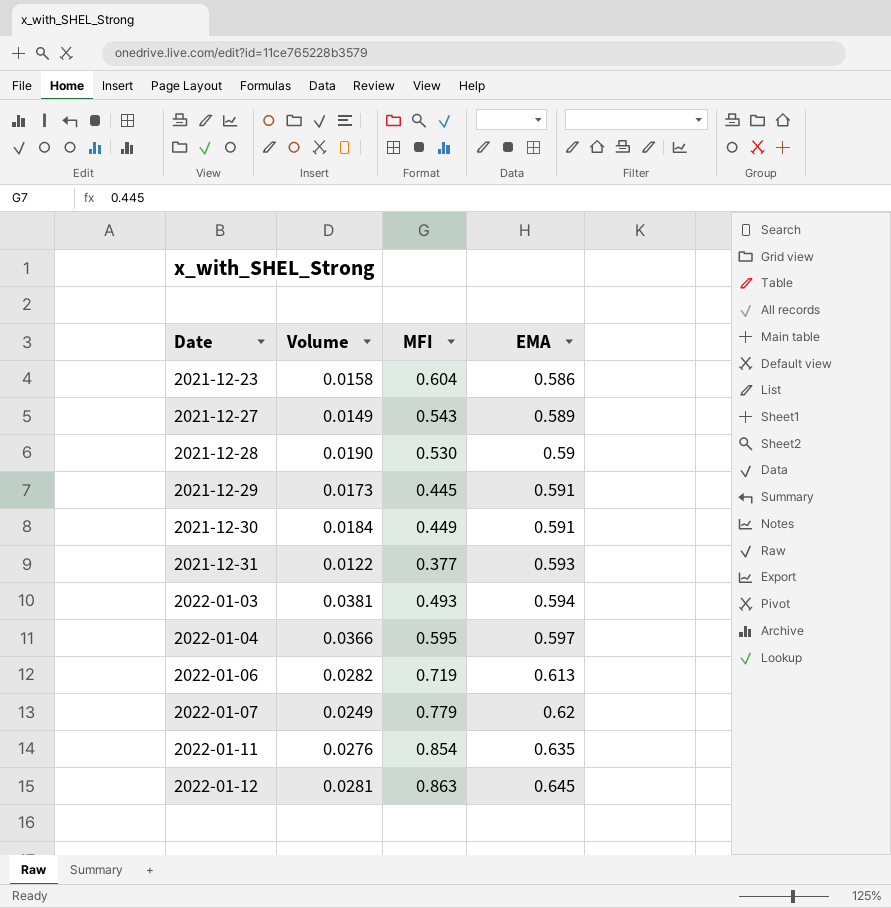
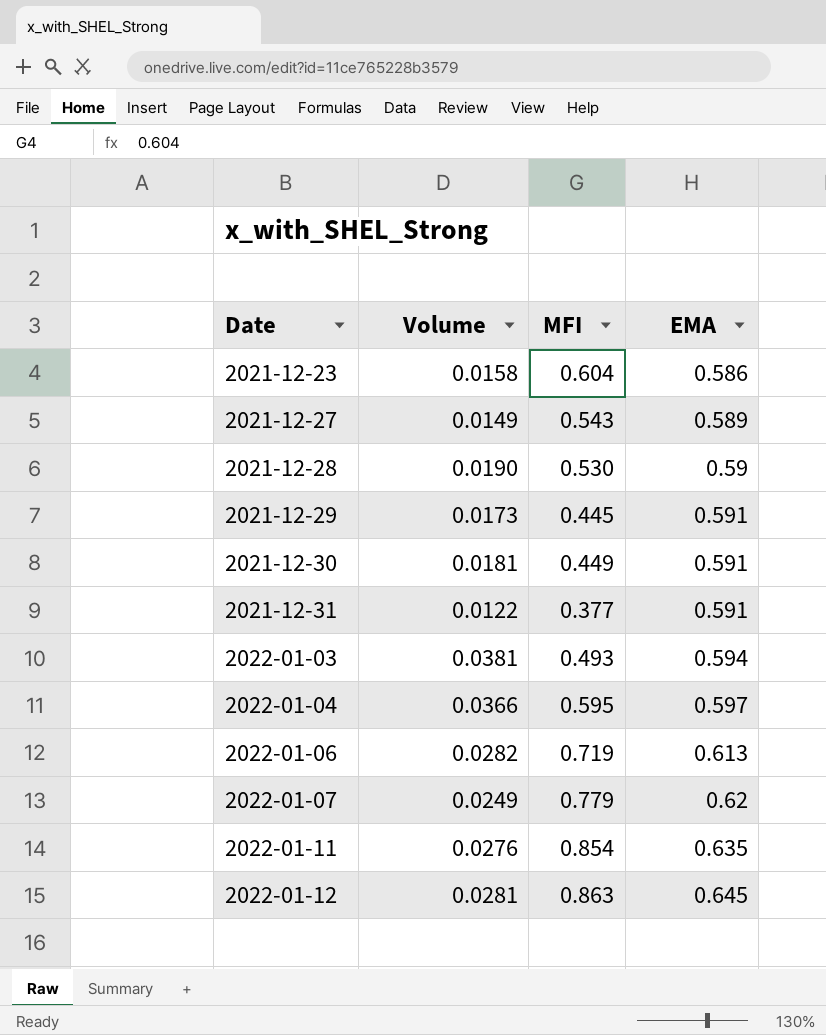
2021-12-30 | Volume: 0.0184 -> 0.0181
2021-12-31 | EMA: 0.593 -> 0.591

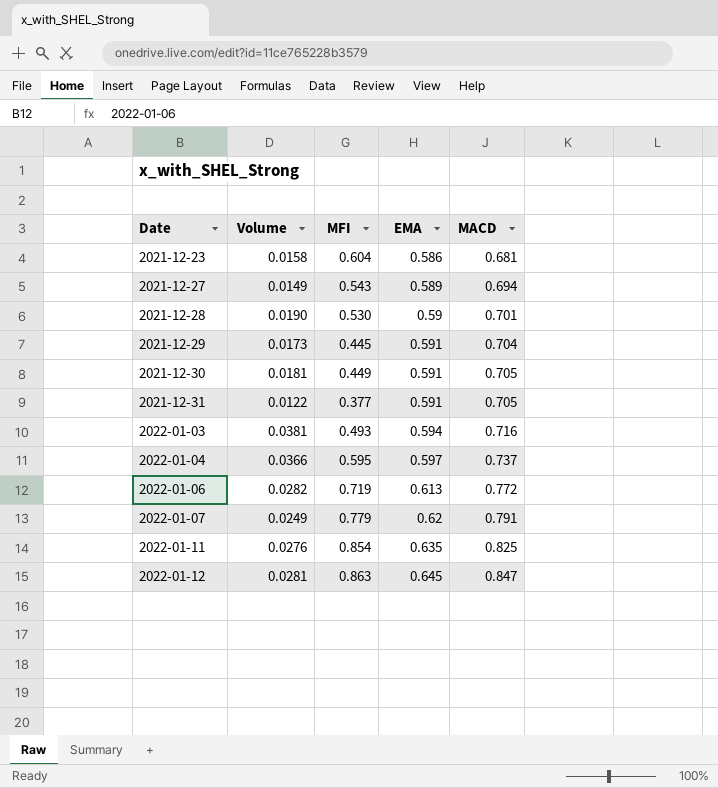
column MACD | position: none -> 5

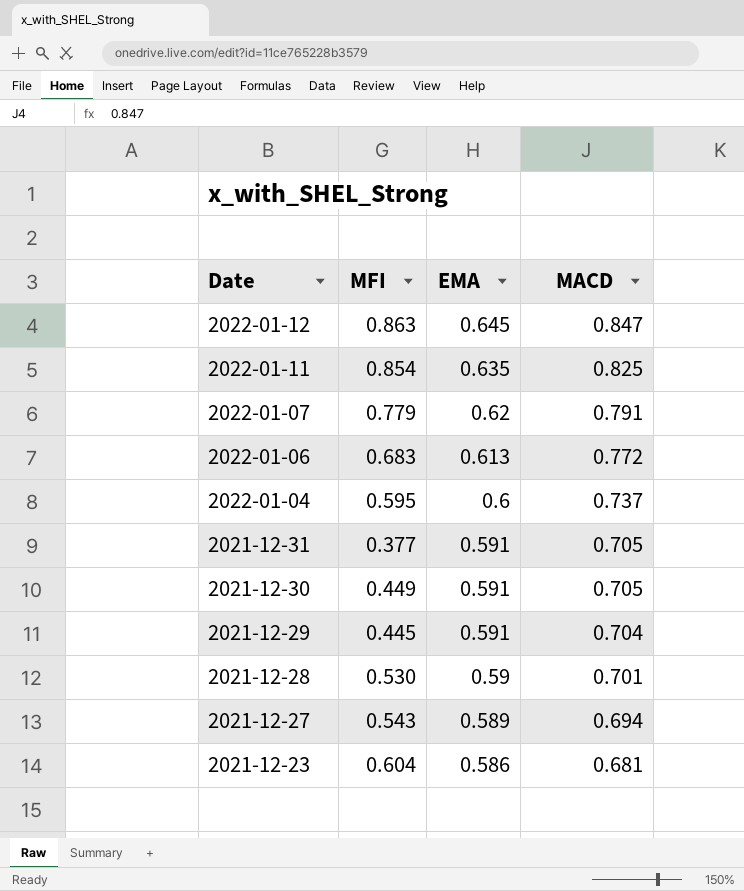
row order: Date ascending -> Date descending
column Volume | position: 2 -> none
row 2022-01-03: 0.0381 | 0.493 | 0.594 | 0.716 -> none
2022-01-06 | MFI: 0.719 -> 0.683
2022-01-04 | EMA: 0.597 -> 0.6

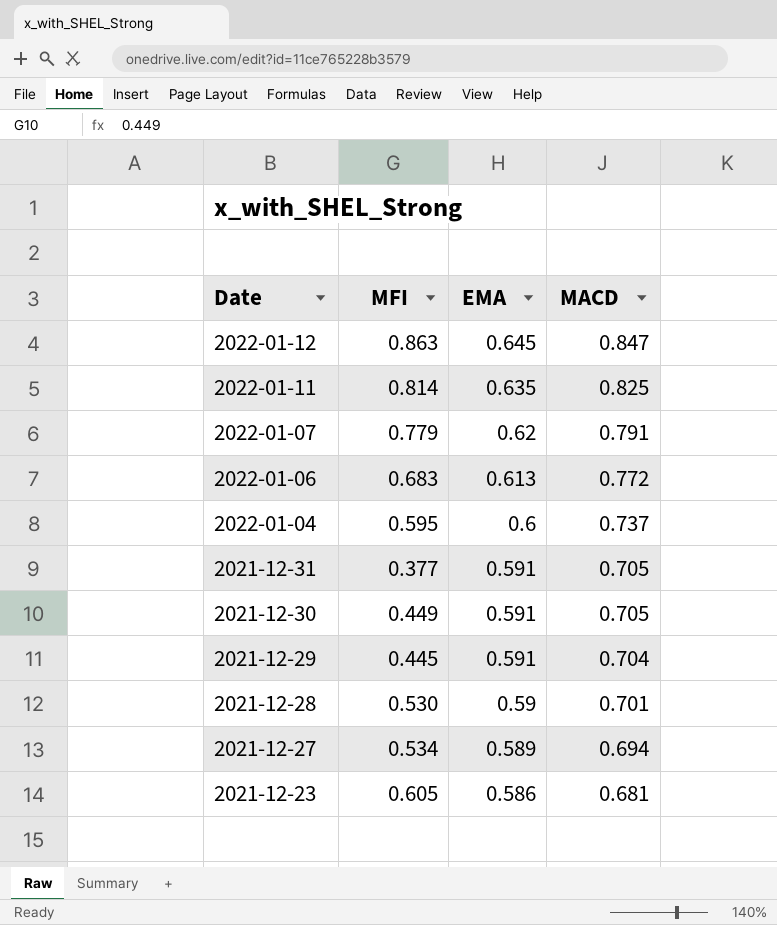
2022-01-11 | MFI: 0.854 -> 0.814
2021-12-27 | MFI: 0.543 -> 0.534
2021-12-23 | MFI: 0.604 -> 0.605

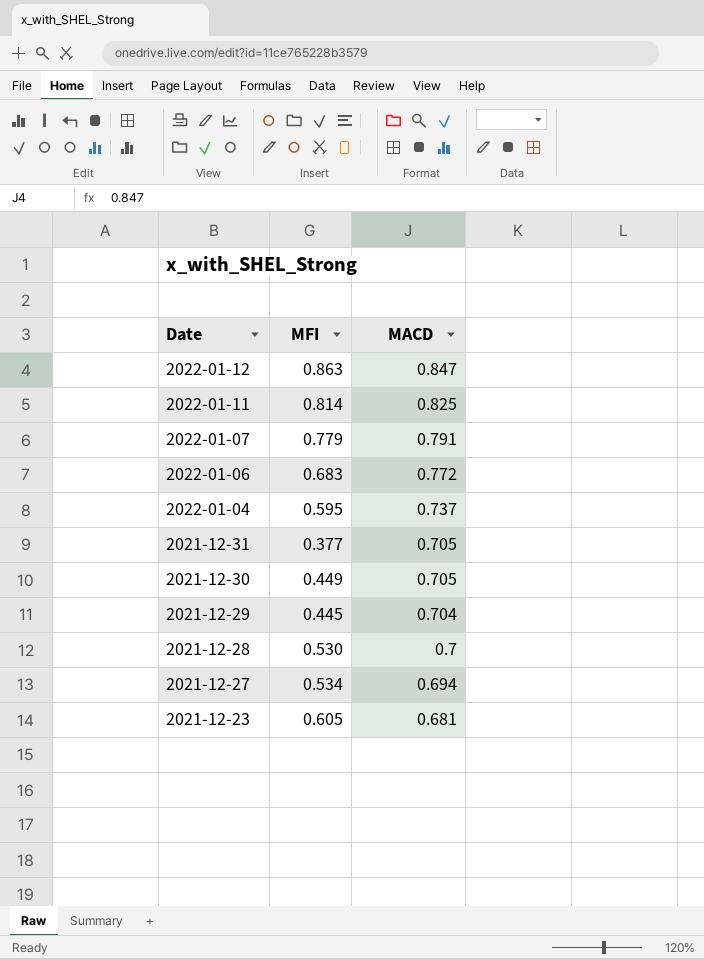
column EMA | position: 3 -> none
2021-12-28 | MACD: 0.701 -> 0.7

